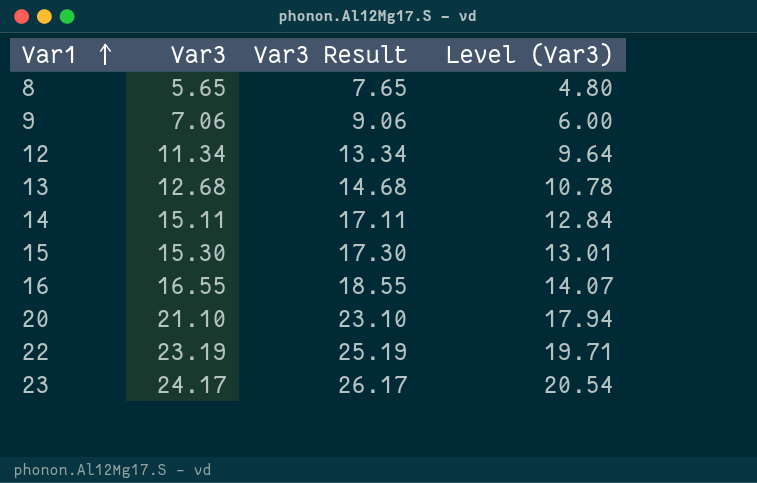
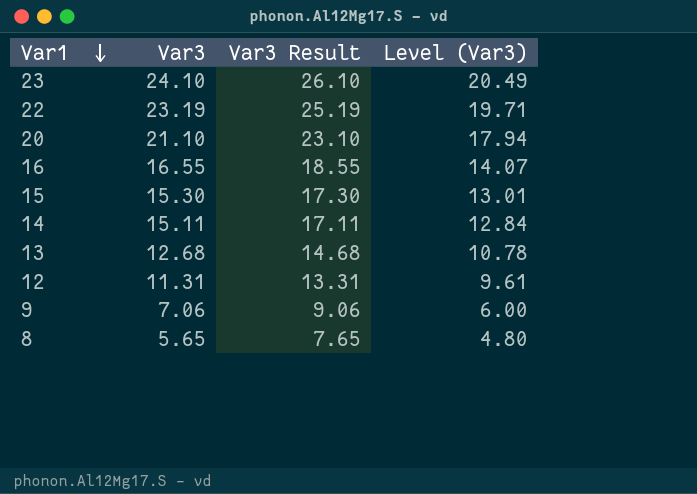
row order: Var1 ascending -> Var1 descending
23 | Var3: 24.17 -> 24.10
23 | Var3 Result: 26.17 -> 26.10
23 | Level (Var3): 20.54 -> 20.49
12 | Var3: 11.34 -> 11.31
12 | Var3 Result: 13.34 -> 13.31
12 | Level (Var3): 9.64 -> 9.61

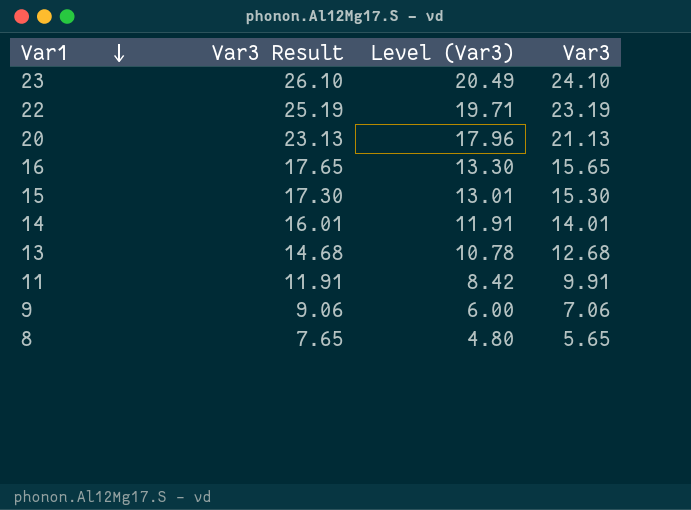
column Var3 | position: 2 -> 4
row 12: 11.31 | 13.31 | 9.61 -> none
20 | Var3 Result: 23.10 -> 23.13
20 | Level (Var3): 17.94 -> 17.96
20 | Var3: 21.10 -> 21.13
16 | Var3 Result: 18.55 -> 17.65
16 | Level (Var3): 14.07 -> 13.30
16 | Var3: 16.55 -> 15.65
14 | Var3 Result: 17.11 -> 16.01
14 | Level (Var3): 12.84 -> 11.91
14 | Var3: 15.11 -> 14.01
row 11: none -> 11.91 | 8.42 | 9.91

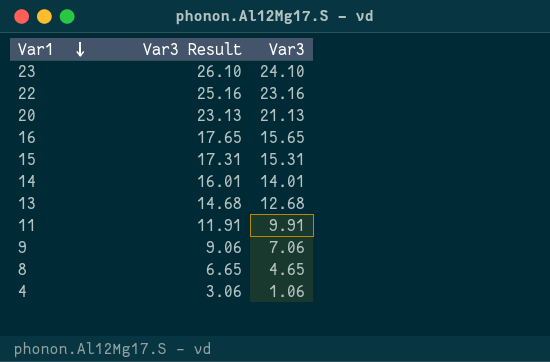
column Level (Var3) | formula: [Var3] * 0.85 -> none
22 | Var3 Result: 25.19 -> 25.16
22 | Var3: 23.19 -> 23.16
15 | Var3 Result: 17.30 -> 17.31
15 | Var3: 15.30 -> 15.31
8 | Var3 Result: 7.65 -> 6.65
8 | Var3: 5.65 -> 4.65
row 4: none -> 3.06 | 1.06

